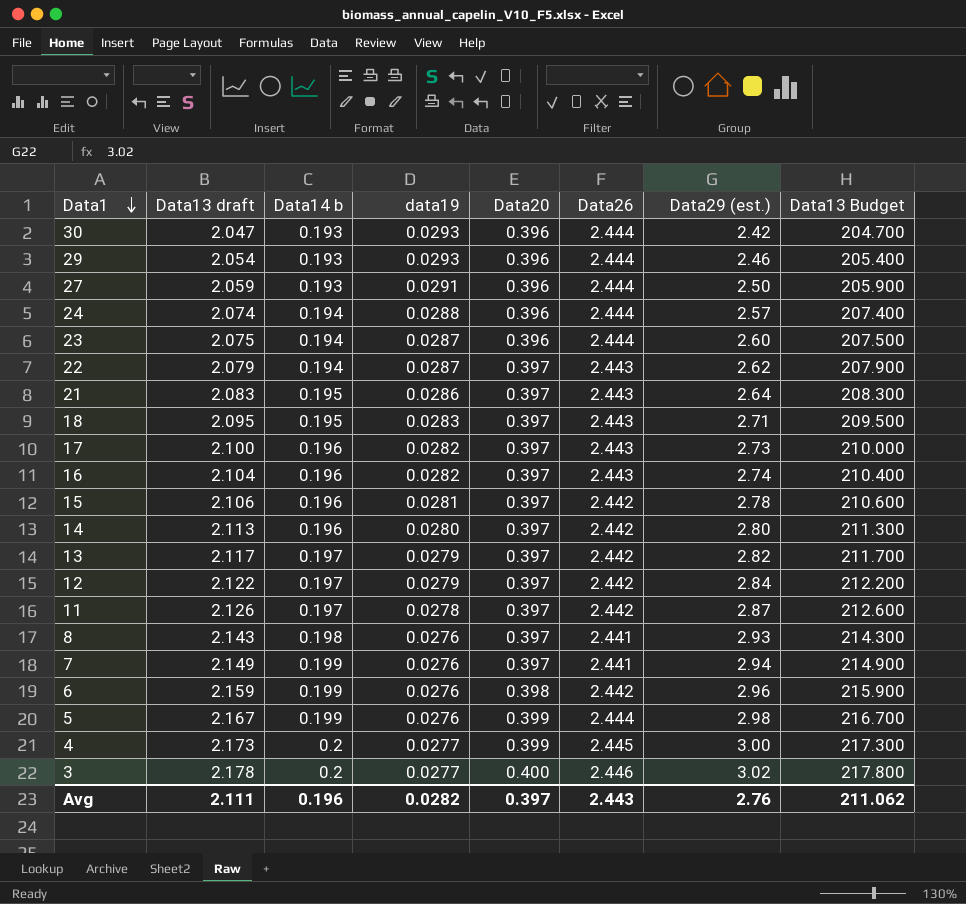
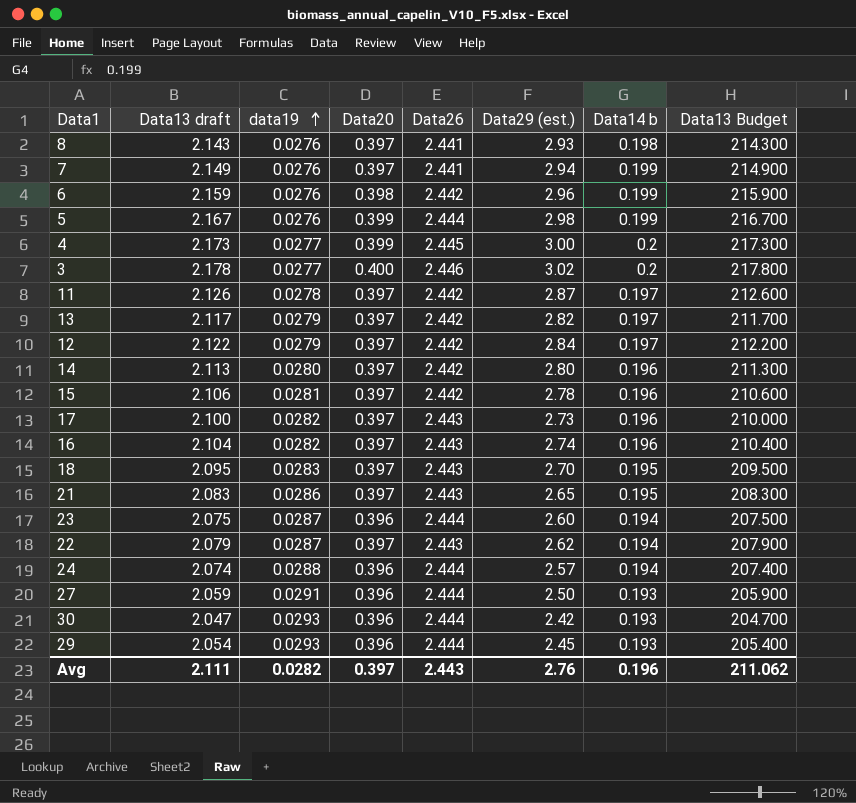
row order: Data1 descending -> data19 ascending
column Data14 b | position: 3 -> 7
18 | Data29 (est.): 2.71 -> 2.70
21 | Data29 (est.): 2.64 -> 2.65
29 | Data29 (est.): 2.46 -> 2.45

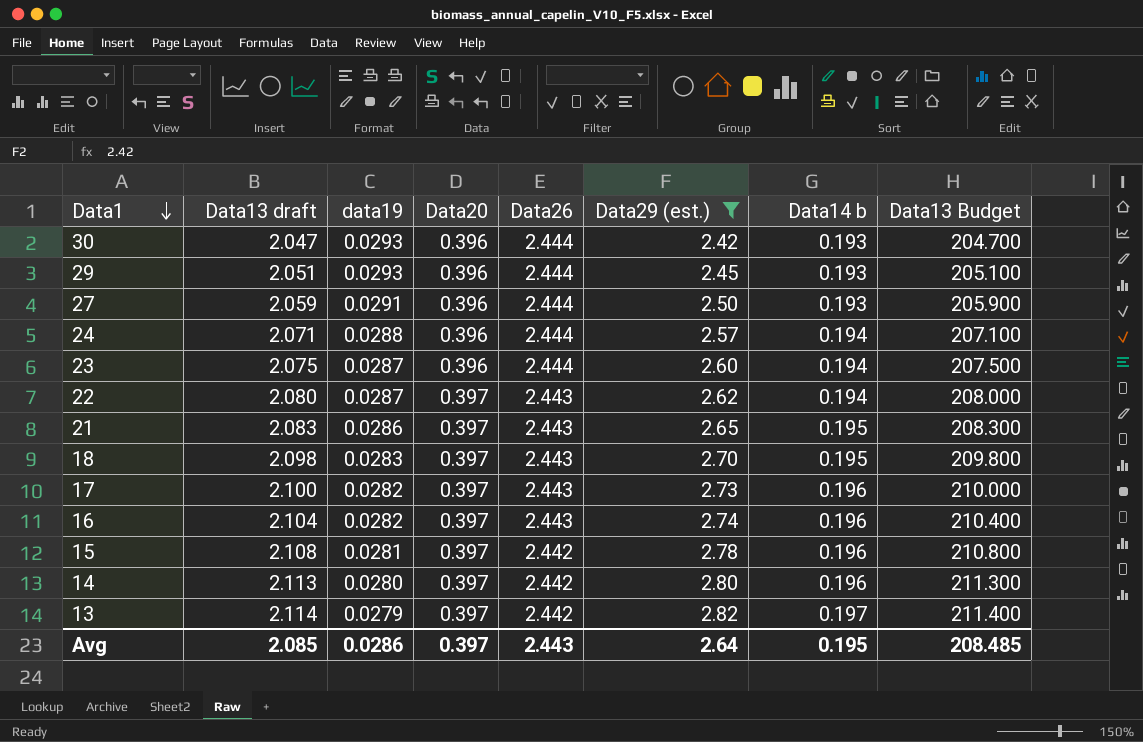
filter: none -> Data29 (est.) <= 2.82
row order: data19 ascending -> Data1 descending
29 | Data13 draft: 2.054 -> 2.051
29 | Data13 Budget: 205.400 -> 205.100
24 | Data13 draft: 2.074 -> 2.071
24 | Data13 Budget: 207.400 -> 207.100
22 | Data13 draft: 2.079 -> 2.080
22 | Data13 Budget: 207.900 -> 208.000
18 | Data13 draft: 2.095 -> 2.098
18 | Data13 Budget: 209.500 -> 209.800
15 | Data13 draft: 2.106 -> 2.108
15 | Data13 Budget: 210.600 -> 210.800
13 | Data13 draft: 2.117 -> 2.114
13 | Data13 Budget: 211.700 -> 211.400
Avg | Data13 draft: 2.111 -> 2.085
Avg | data19: 0.0282 -> 0.0286
Avg | Data29 (est.): 2.76 -> 2.64
Avg | Data14 b: 0.196 -> 0.195
Avg | Data13 Budget: 211.062 -> 208.485

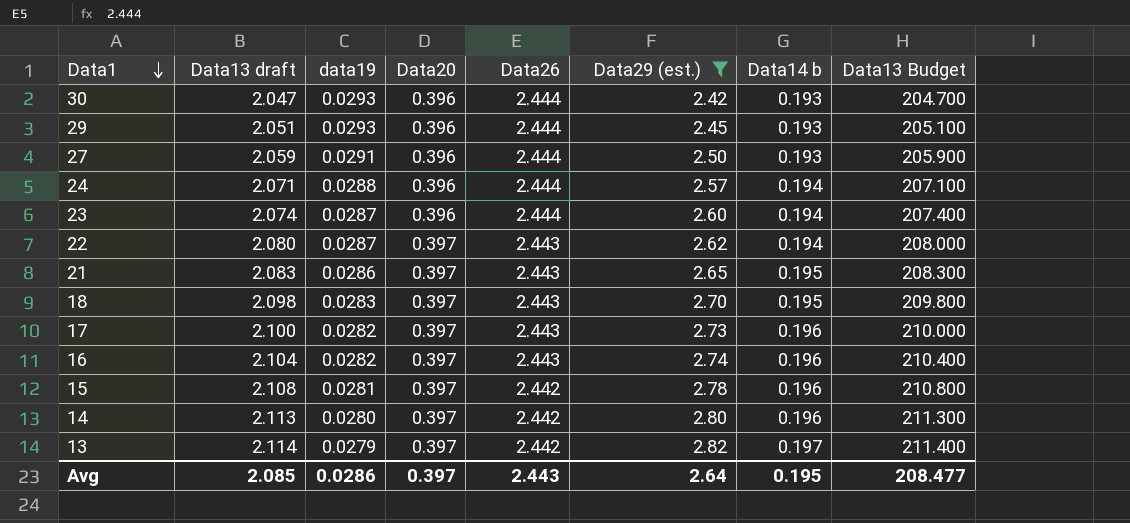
23 | Data13 draft: 2.075 -> 2.074
23 | Data13 Budget: 207.500 -> 207.400
Avg | Data13 Budget: 208.485 -> 208.477

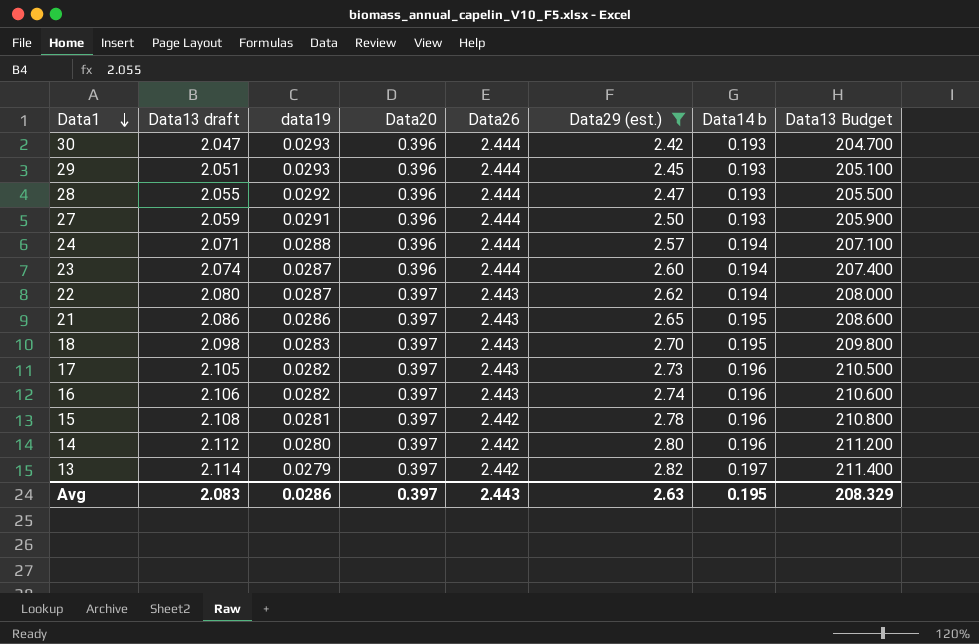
row 28: none -> 2.055 | 0.0292 | 0.396 | 2.444 | 2.47 | 0.193 | 205.500
21 | Data13 draft: 2.083 -> 2.086
21 | Data13 Budget: 208.300 -> 208.600
17 | Data13 draft: 2.100 -> 2.105
17 | Data13 Budget: 210.000 -> 210.500
16 | Data13 draft: 2.104 -> 2.106
16 | Data13 Budget: 210.400 -> 210.600
14 | Data13 draft: 2.113 -> 2.112
14 | Data13 Budget: 211.300 -> 211.200
Avg | Data13 draft: 2.085 -> 2.083
Avg | Data29 (est.): 2.64 -> 2.63
Avg | Data13 Budget: 208.477 -> 208.329

